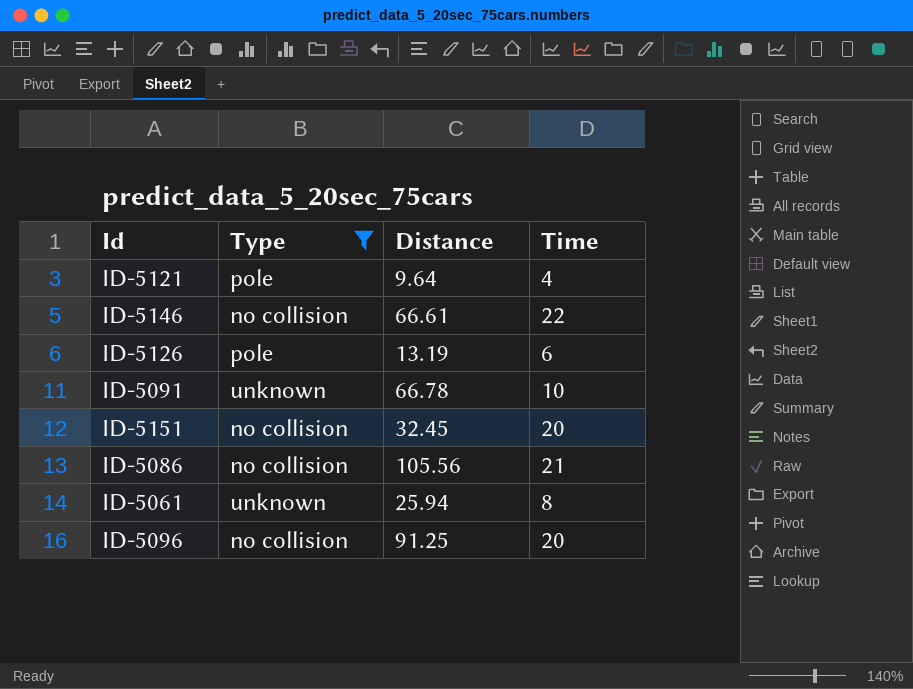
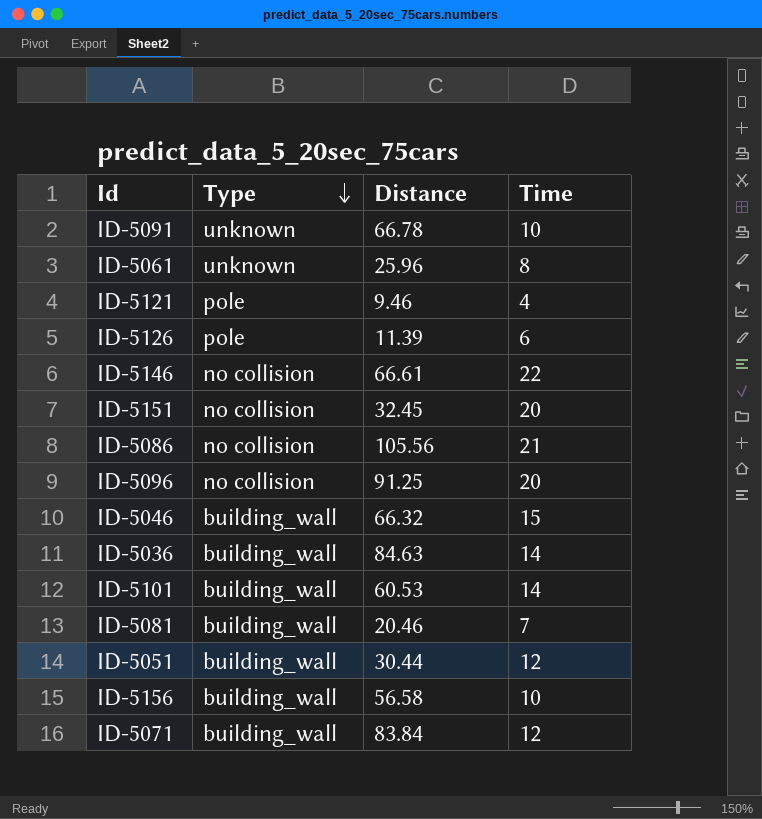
filter: Type != building_wall -> none
row order: none -> Type descending
ID-5061 | Distance: 25.94 -> 25.96
ID-5121 | Distance: 9.64 -> 9.46
ID-5126 | Distance: 13.19 -> 11.39

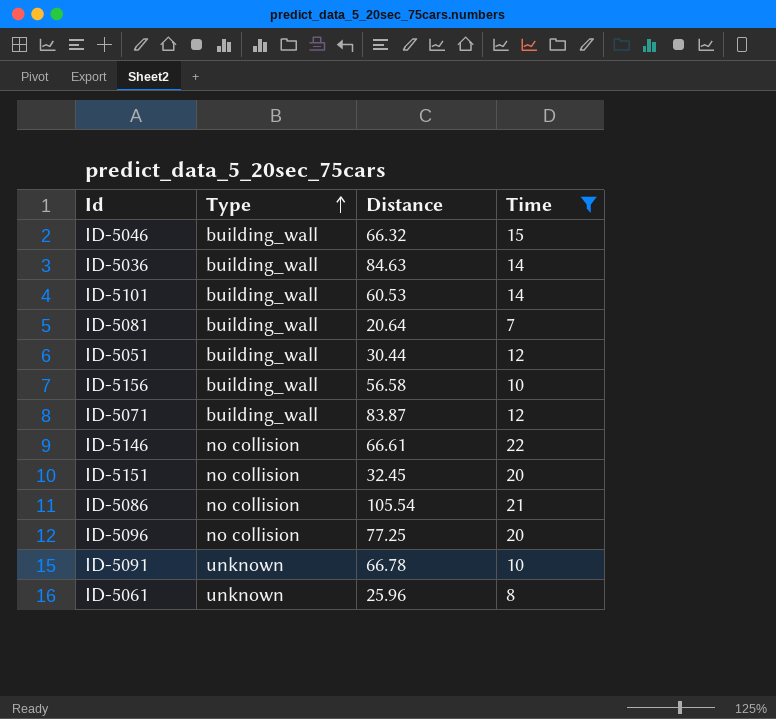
filter: none -> Time >= 7
row order: Type descending -> Type ascending
ID-5081 | Distance: 20.46 -> 20.64
ID-5071 | Distance: 83.84 -> 83.87
ID-5086 | Distance: 105.56 -> 105.54
ID-5096 | Distance: 91.25 -> 77.25

